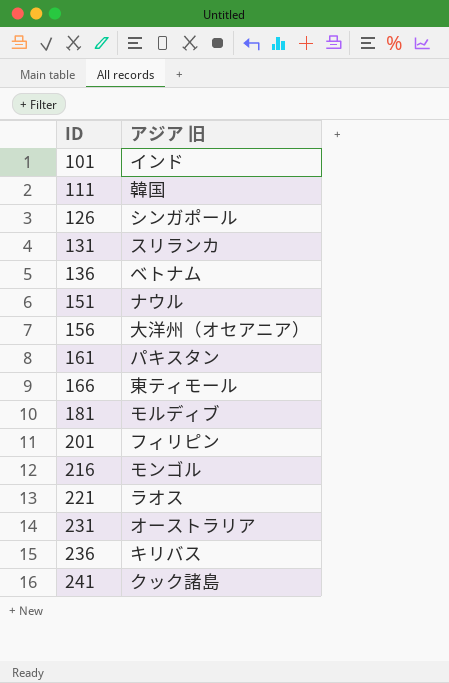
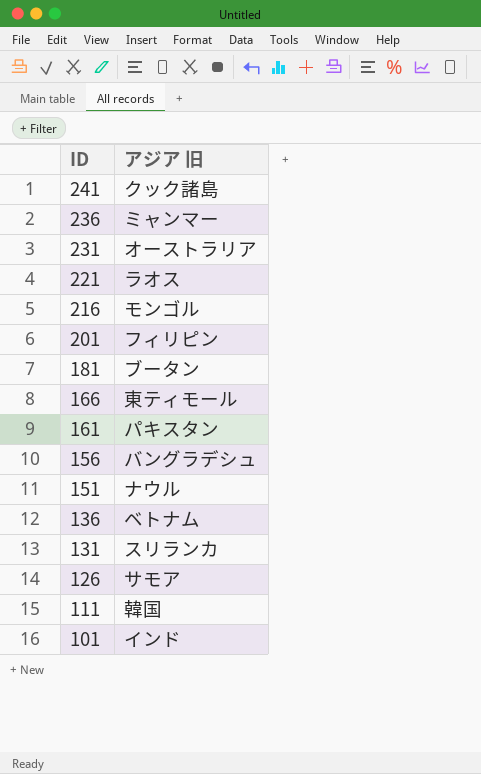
row order: ID ascending -> ID descending
236 | アジア 旧: キリバス -> ミャンマー
181 | アジア 旧: モルディブ -> ブータン
156 | アジア 旧: 大洋州（オセアニア） -> バングラデシュ
126 | アジア 旧: シンガポール -> サモア

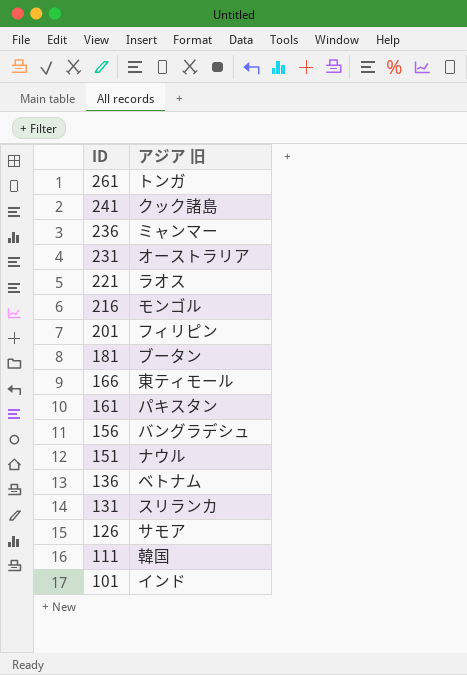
row 261: none -> トンガ

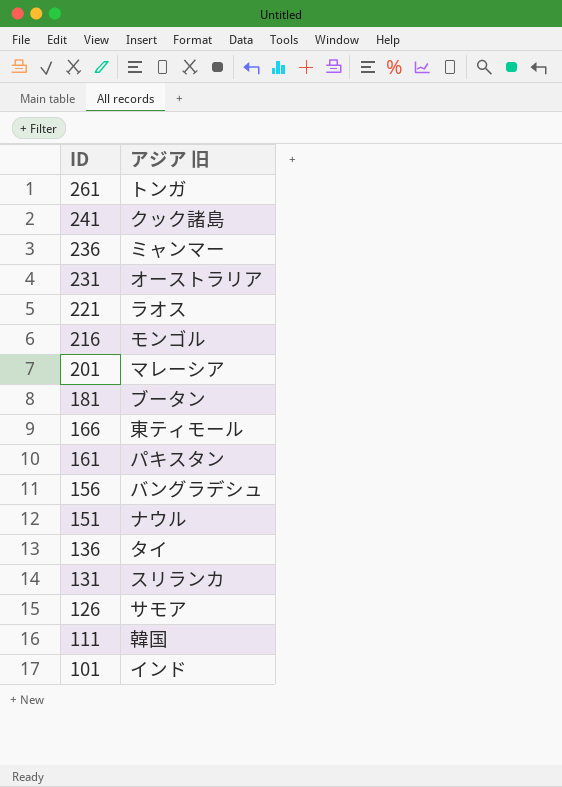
201 | アジア 旧: フィリピン -> マレーシア
136 | アジア 旧: ベトナム -> タイ

